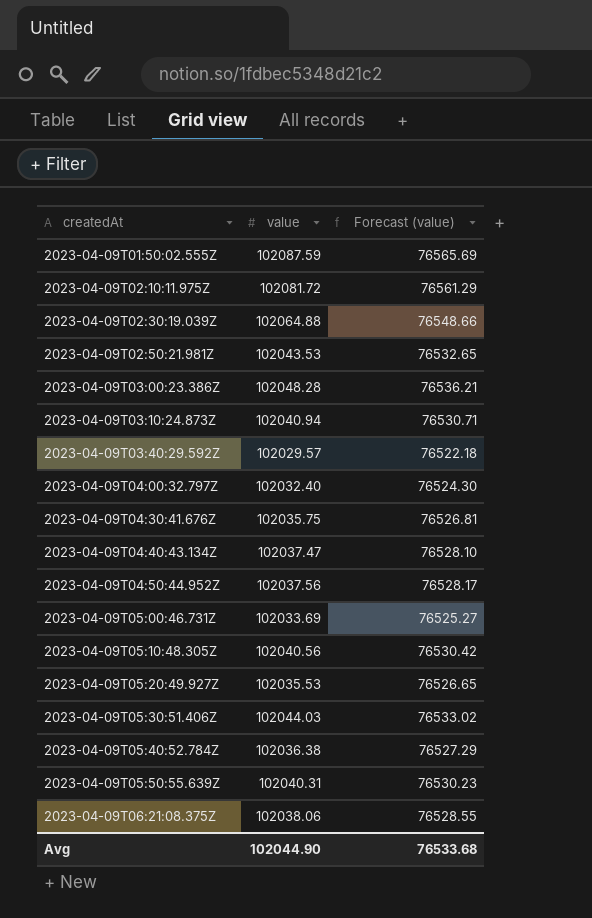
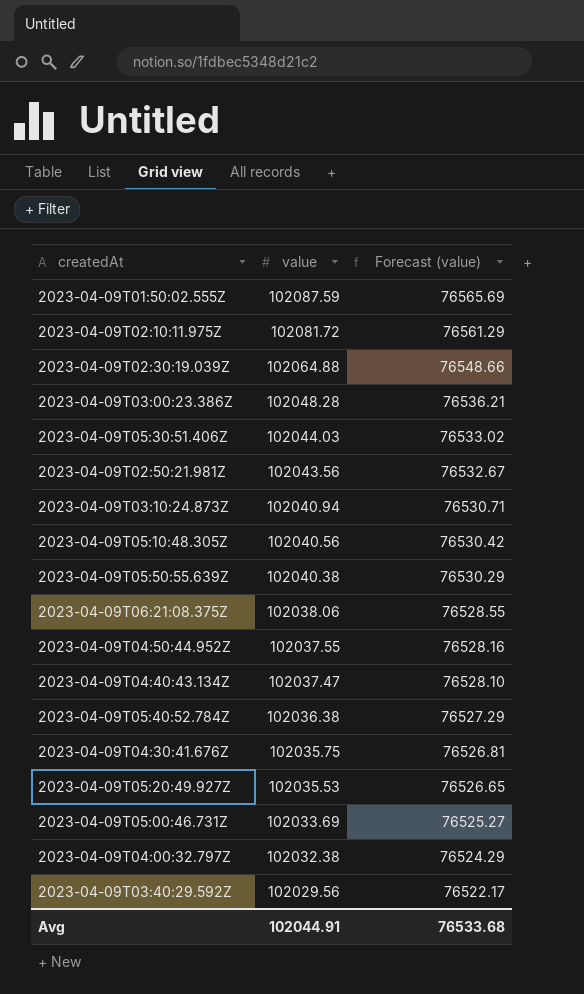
row order: createdAt ascending -> value descending
2023-04-09T02:50:21.981Z | value: 102043.53 -> 102043.56
2023-04-09T02:50:21.981Z | Forecast (value): 76532.65 -> 76532.67
2023-04-09T05:50:55.639Z | value: 102040.31 -> 102040.38
2023-04-09T05:50:55.639Z | Forecast (value): 76530.23 -> 76530.29
2023-04-09T04:50:44.952Z | value: 102037.56 -> 102037.55
2023-04-09T04:50:44.952Z | Forecast (value): 76528.17 -> 76528.16
2023-04-09T04:00:32.797Z | value: 102032.40 -> 102032.38
2023-04-09T04:00:32.797Z | Forecast (value): 76524.30 -> 76524.29
2023-04-09T03:40:29.592Z | value: 102029.57 -> 102029.56
2023-04-09T03:40:29.592Z | Forecast (value): 76522.18 -> 76522.17
Avg | value: 102044.90 -> 102044.91

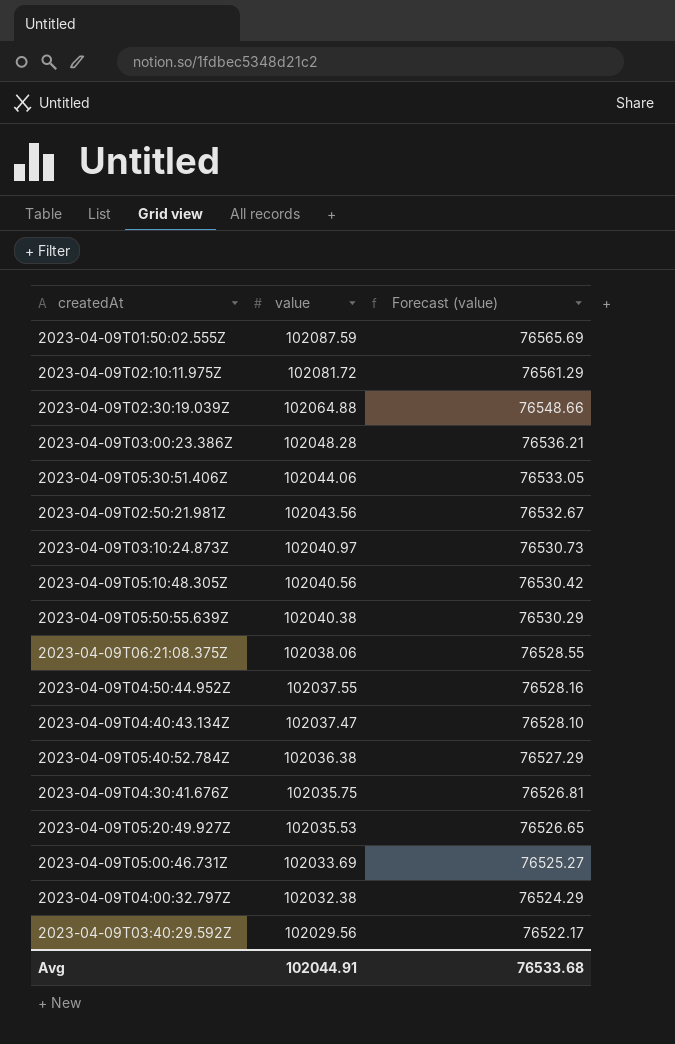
2023-04-09T05:30:51.406Z | value: 102044.03 -> 102044.06
2023-04-09T05:30:51.406Z | Forecast (value): 76533.02 -> 76533.05
2023-04-09T03:10:24.873Z | value: 102040.94 -> 102040.97
2023-04-09T03:10:24.873Z | Forecast (value): 76530.71 -> 76530.73

